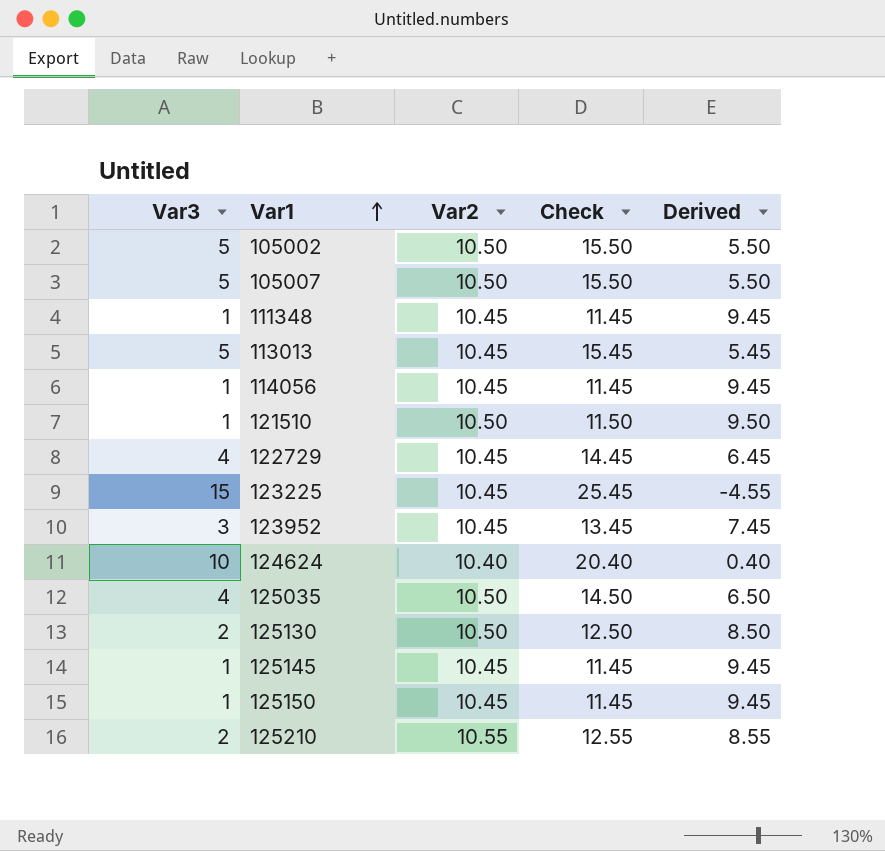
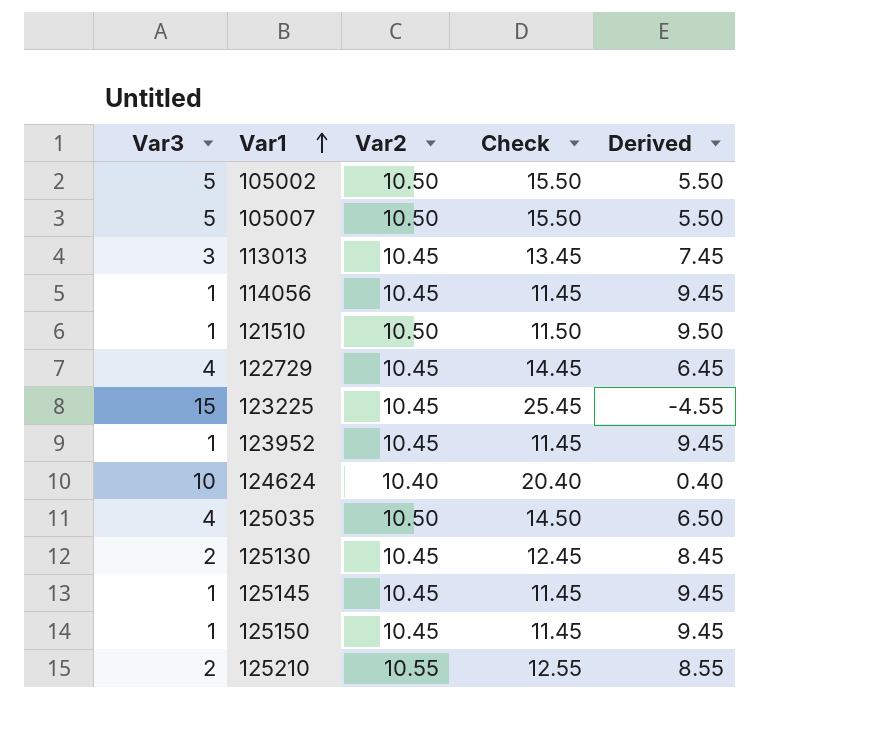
row 111348: 1 | 10.45 | 11.45 | 9.45 -> none
113013 | Var3: 5 -> 3
113013 | Check: 15.45 -> 13.45
113013 | Derived: 5.45 -> 7.45
123952 | Var3: 3 -> 1
123952 | Check: 13.45 -> 11.45
123952 | Derived: 7.45 -> 9.45
125130 | Var2: 10.50 -> 10.45
125130 | Check: 12.50 -> 12.45
125130 | Derived: 8.50 -> 8.45

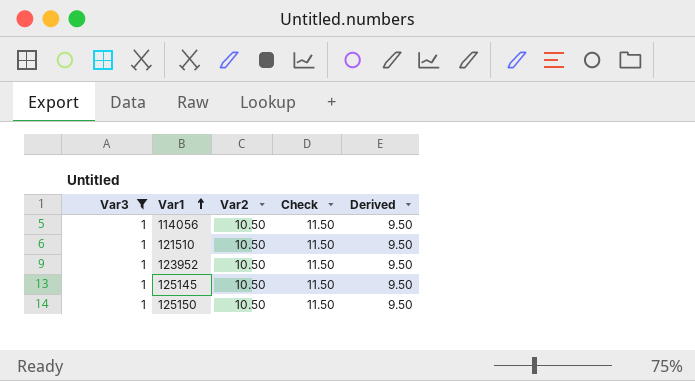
filter: none -> Var3 = 1
114056 | Var2: 10.45 -> 10.50
114056 | Check: 11.45 -> 11.50
114056 | Derived: 9.45 -> 9.50
123952 | Var2: 10.45 -> 10.50
123952 | Check: 11.45 -> 11.50
123952 | Derived: 9.45 -> 9.50
125145 | Var2: 10.45 -> 10.50
125145 | Check: 11.45 -> 11.50
125145 | Derived: 9.45 -> 9.50
125150 | Var2: 10.45 -> 10.50
125150 | Check: 11.45 -> 11.50
125150 | Derived: 9.45 -> 9.50

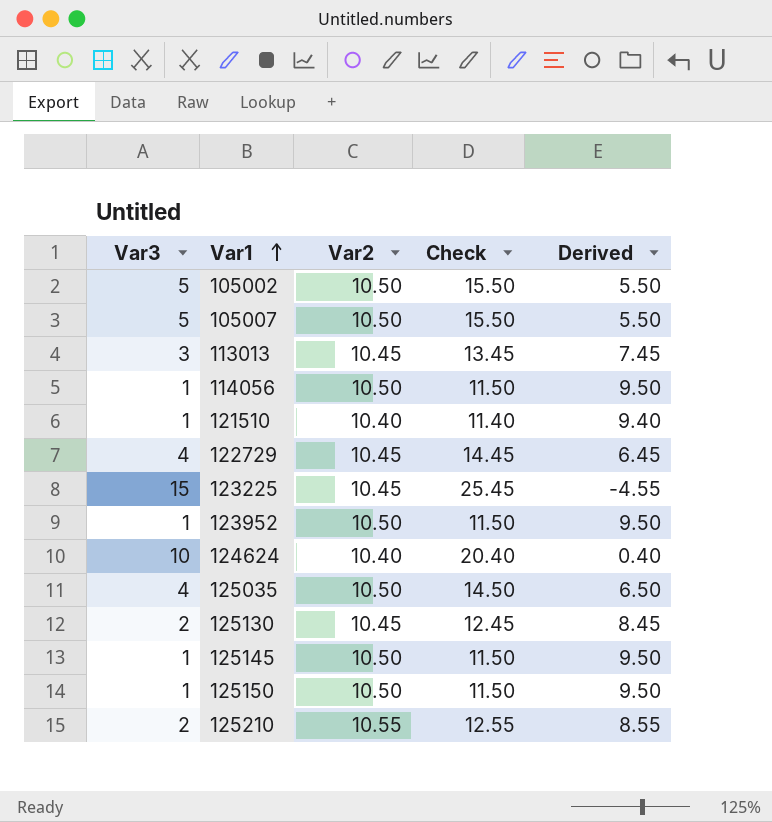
filter: Var3 = 1 -> none
121510 | Var2: 10.50 -> 10.40
121510 | Check: 11.50 -> 11.40
121510 | Derived: 9.50 -> 9.40

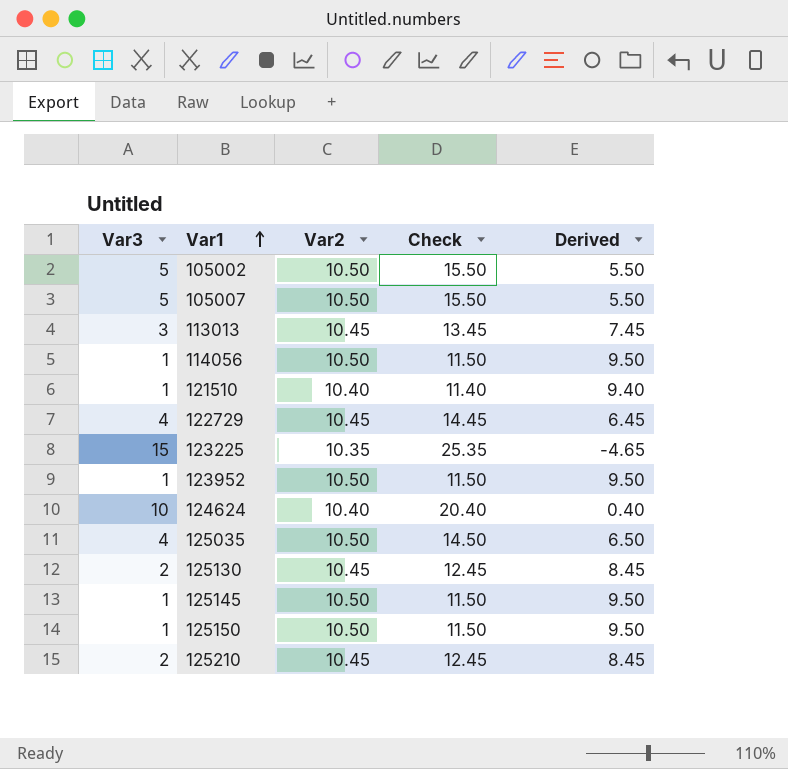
123225 | Var2: 10.45 -> 10.35
123225 | Check: 25.45 -> 25.35
123225 | Derived: -4.55 -> -4.65
125210 | Var2: 10.55 -> 10.45
125210 | Check: 12.55 -> 12.45
125210 | Derived: 8.55 -> 8.45

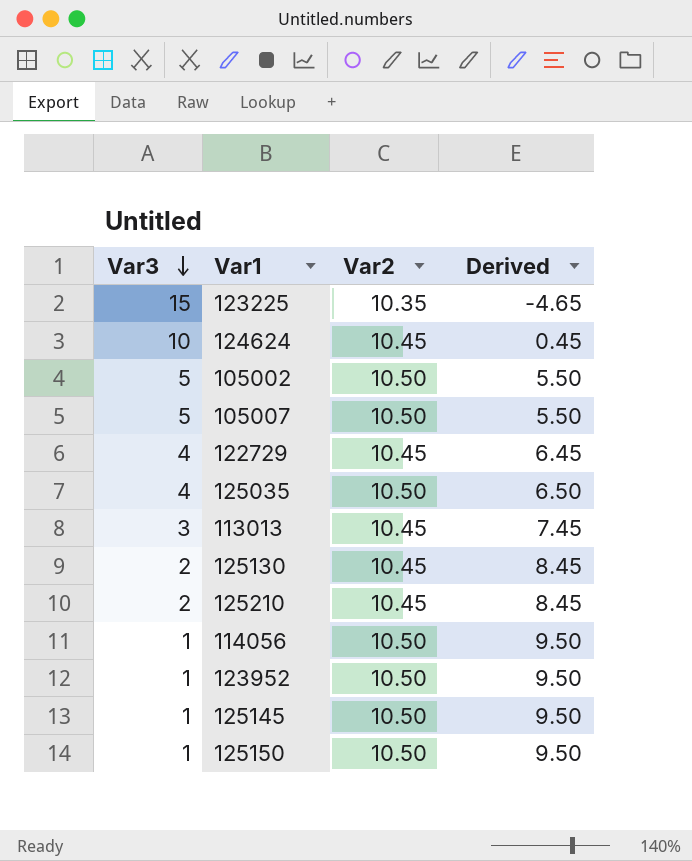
row order: Var1 ascending -> Var3 descending
column Check | formula: [Var3] + [Var2] -> none
row 121510: 1 | 10.40 | 11.40 | 9.40 -> none
124624 | Var2: 10.40 -> 10.45
124624 | Derived: 0.40 -> 0.45

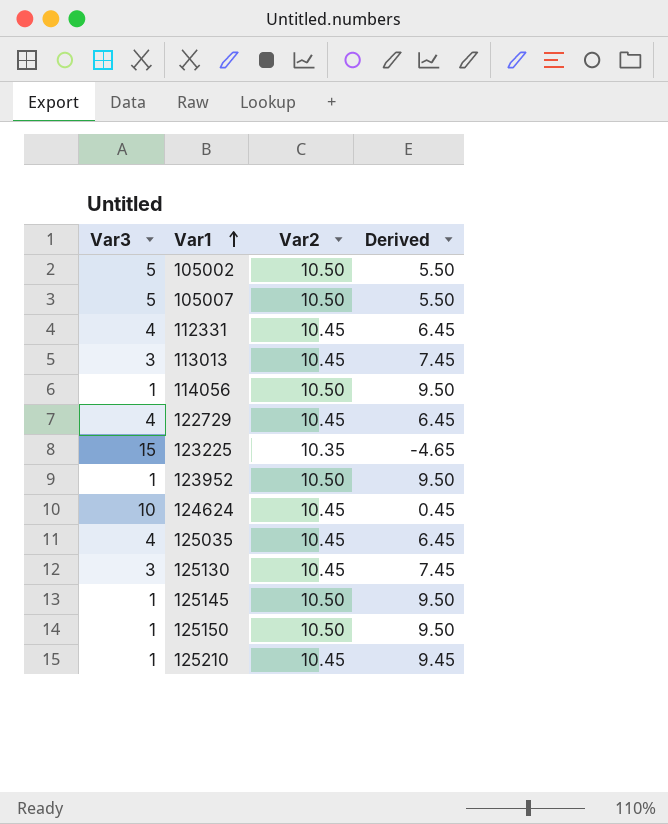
row order: Var3 descending -> Var1 ascending
row 112331: none -> 4 | 10.45 | 6.45
125035 | Var2: 10.50 -> 10.45
125035 | Derived: 6.50 -> 6.45
125130 | Var3: 2 -> 3
125130 | Derived: 8.45 -> 7.45
125210 | Var3: 2 -> 1
125210 | Derived: 8.45 -> 9.45

